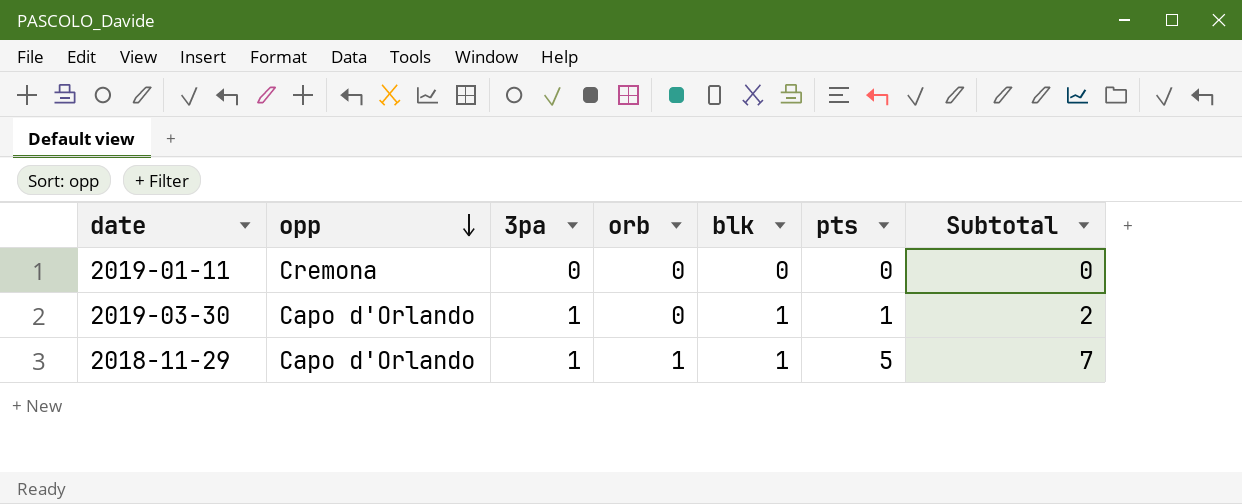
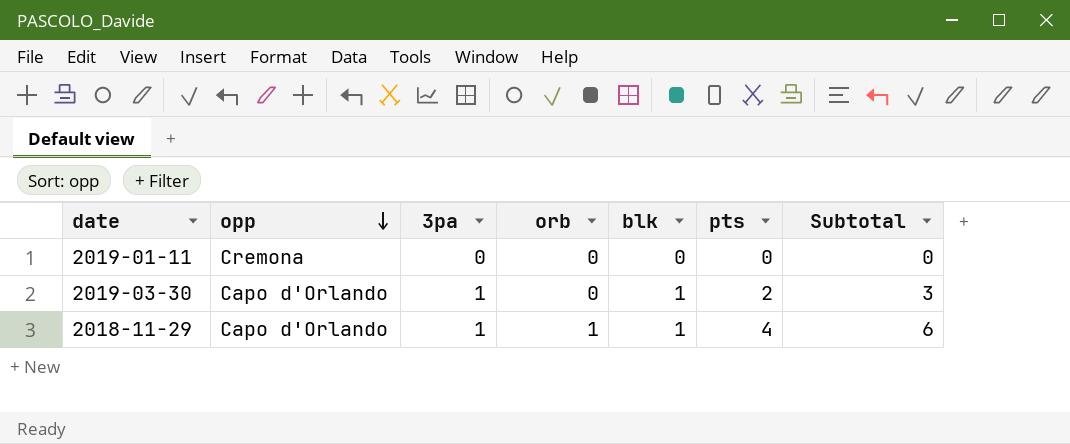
2019-03-30 | pts: 1 -> 2
2019-03-30 | Subtotal: 2 -> 3
2018-11-29 | pts: 5 -> 4
2018-11-29 | Subtotal: 7 -> 6

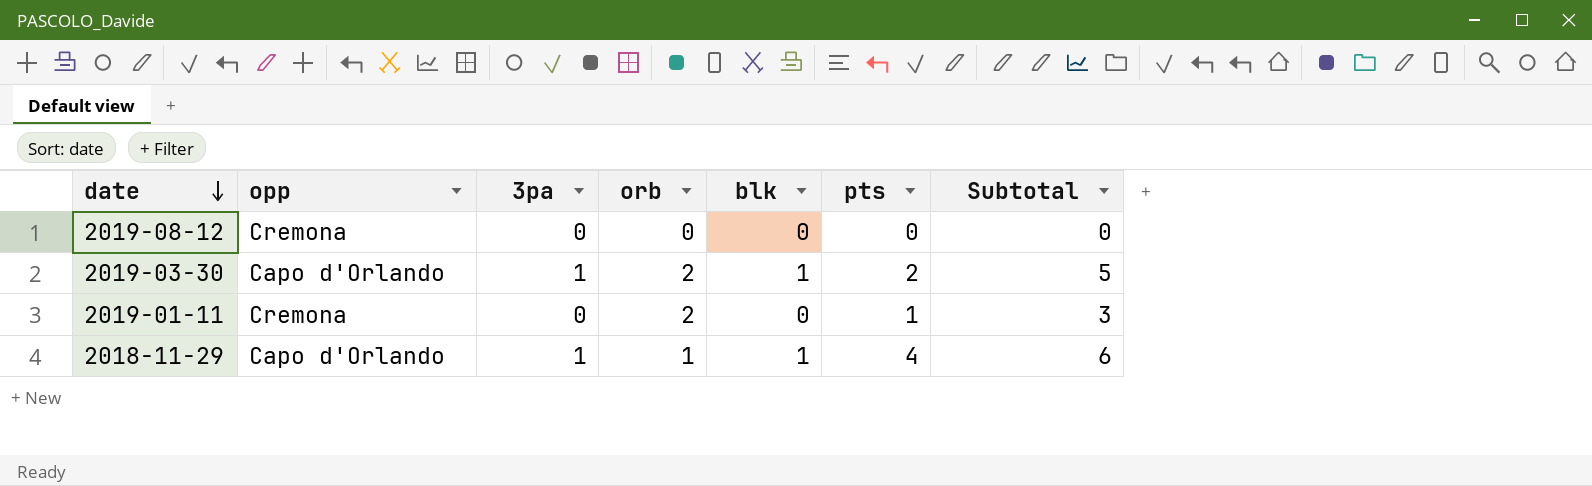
row order: opp descending -> date descending
row 2019-08-12: none -> Cremona | 0 | 0 | 0 | 0 | 0
2019-03-30 | orb: 0 -> 2
2019-03-30 | Subtotal: 3 -> 5
2019-01-11 | orb: 0 -> 2
2019-01-11 | pts: 0 -> 1
2019-01-11 | Subtotal: 0 -> 3

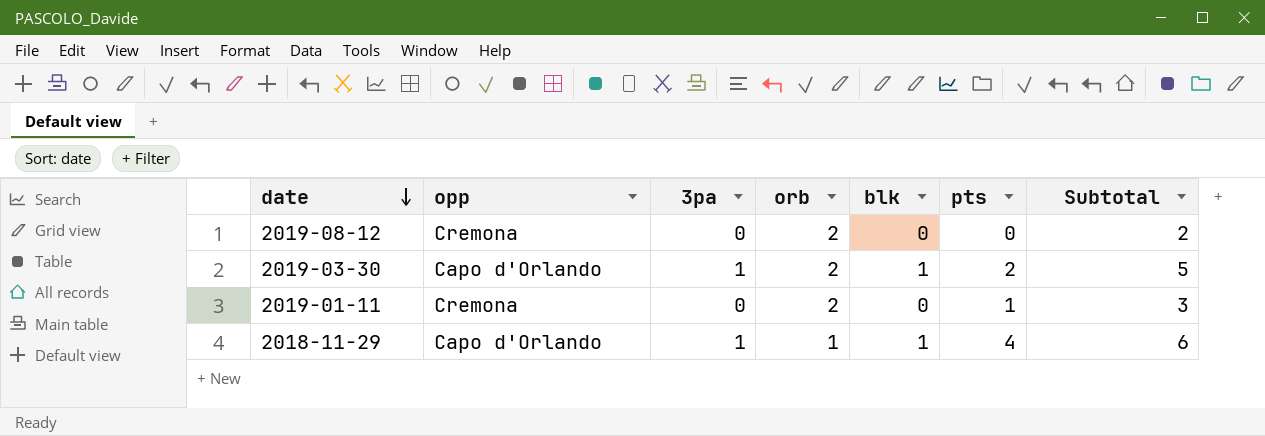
2019-08-12 | orb: 0 -> 2
2019-08-12 | Subtotal: 0 -> 2

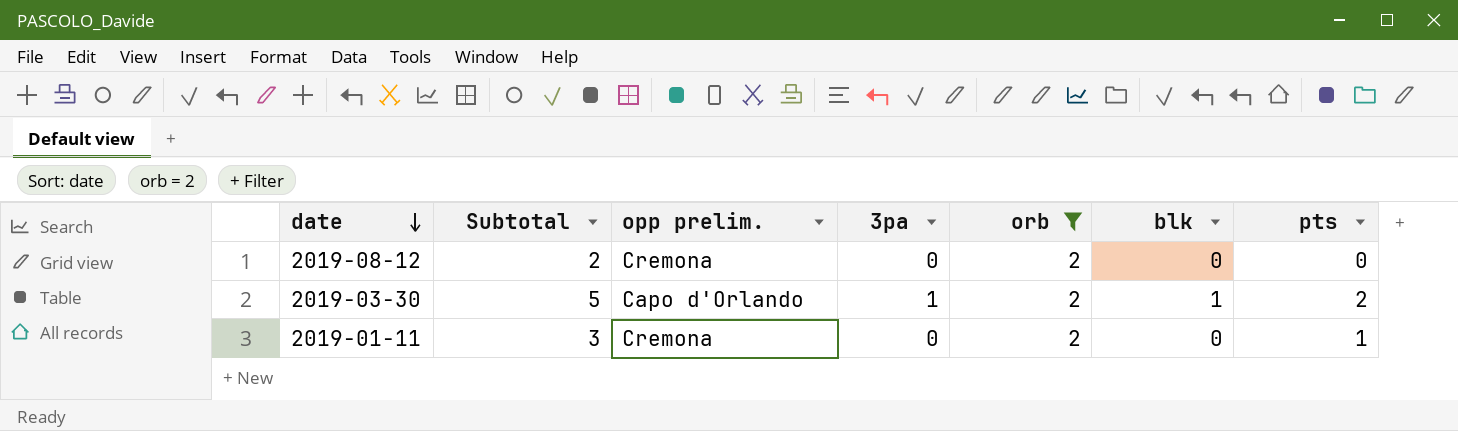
filter: none -> orb = 2
column Subtotal | position: 7 -> 2
column name: opp -> opp prelim.

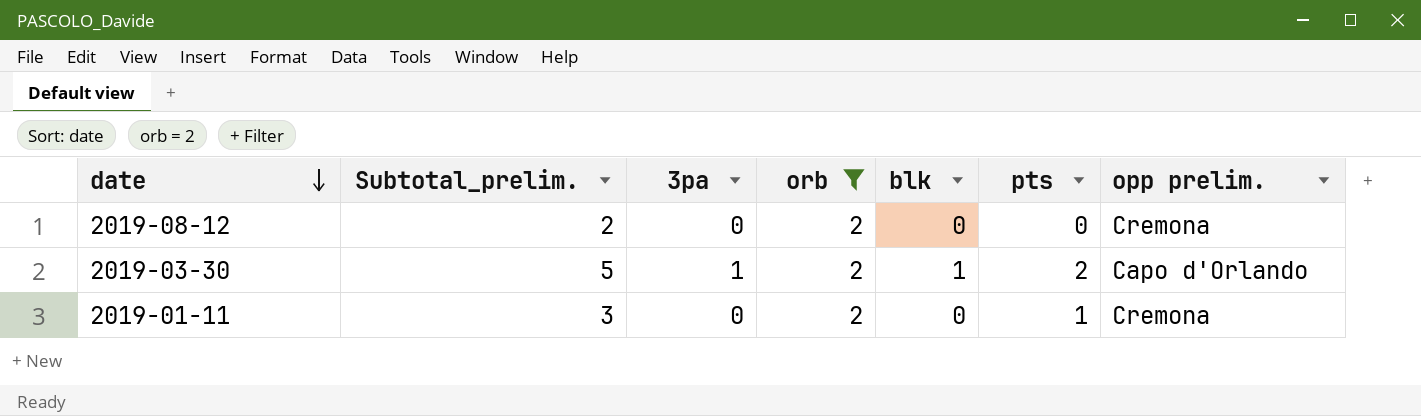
column name: Subtotal -> Subtotal_prelim.
column opp prelim. | position: 3 -> 7

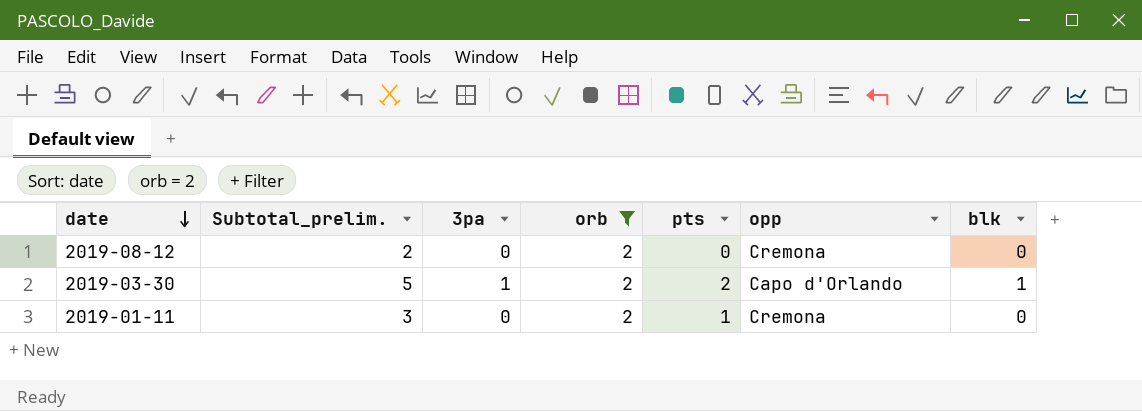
column name: opp prelim. -> opp
column blk | position: 5 -> 7

